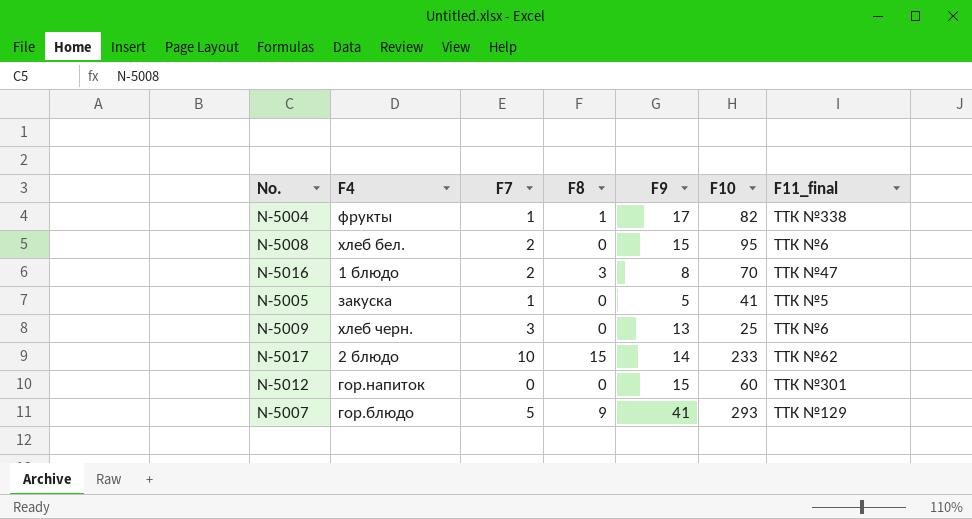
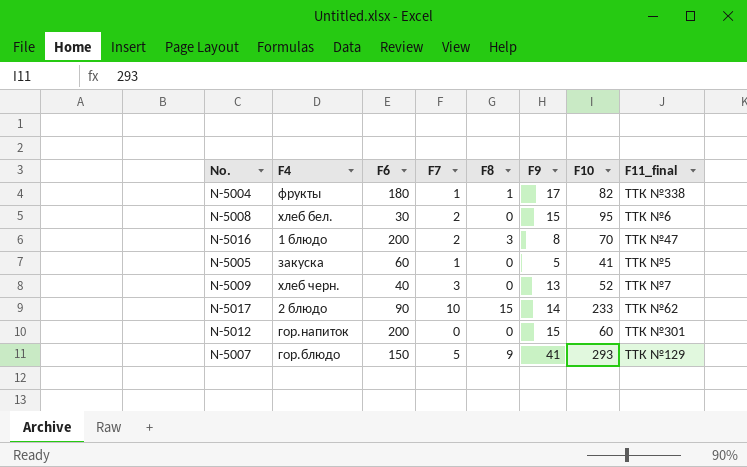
column F6 | position: none -> 3
N-5009 | F10: 25 -> 52
N-5009 | F11_final: ТТК №6 -> ТТК №7

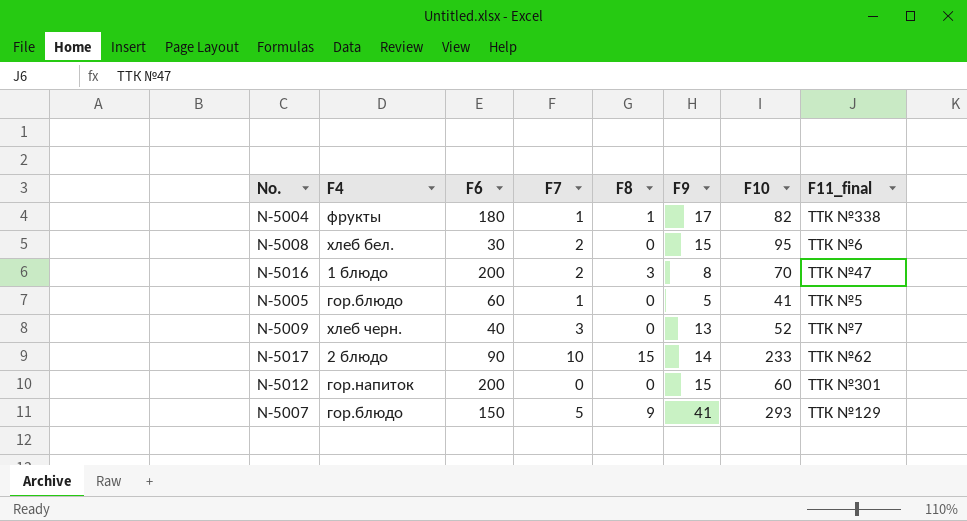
N-5005 | F4: закуска -> гор.блюдо

